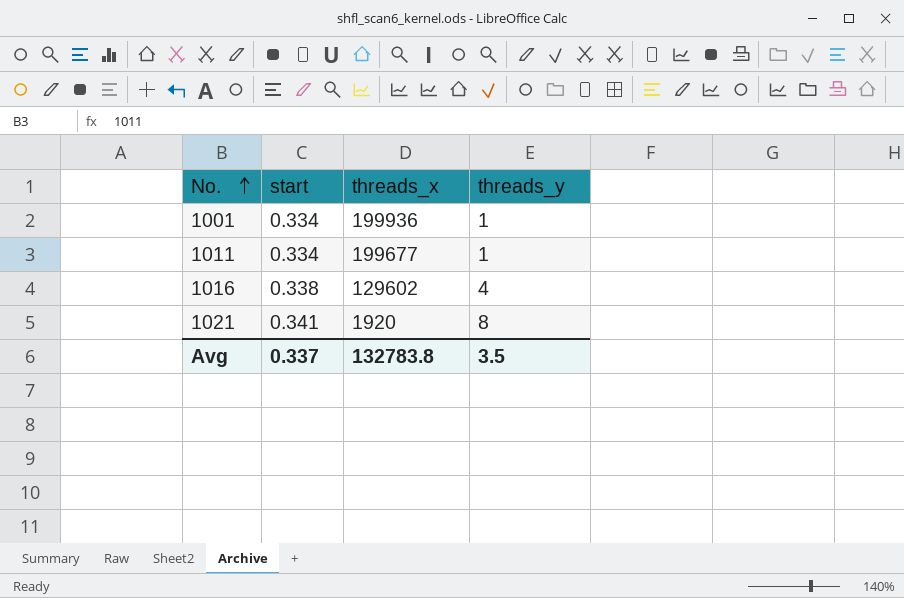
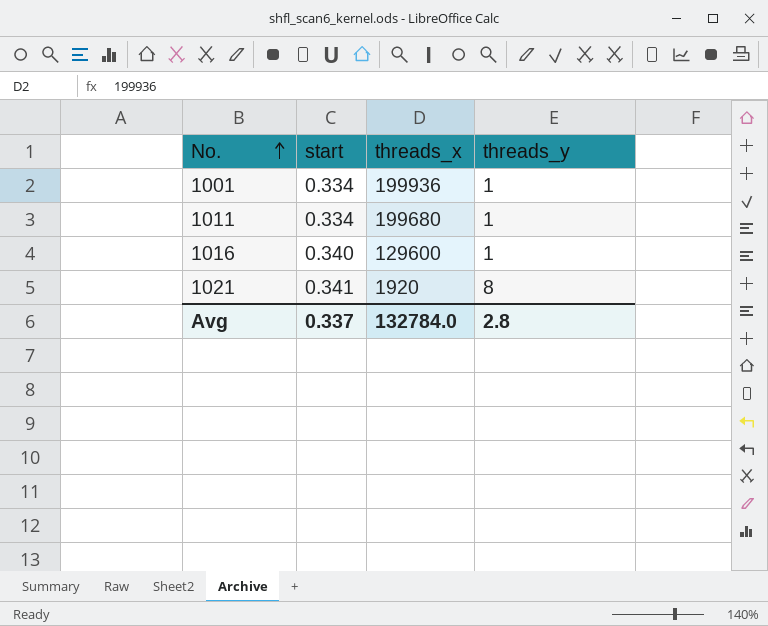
1011 | threads_x: 199677 -> 199680
1016 | start: 0.338 -> 0.340
1016 | threads_x: 129602 -> 129600
1016 | threads_y: 4 -> 1
Avg | threads_x: 132783.8 -> 132784.0
Avg | threads_y: 3.5 -> 2.8

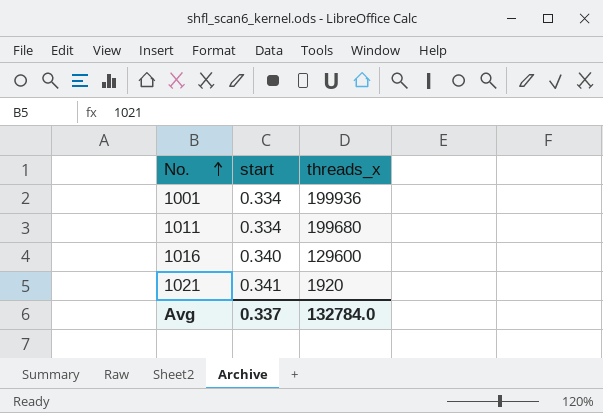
column threads_y | position: 4 -> none

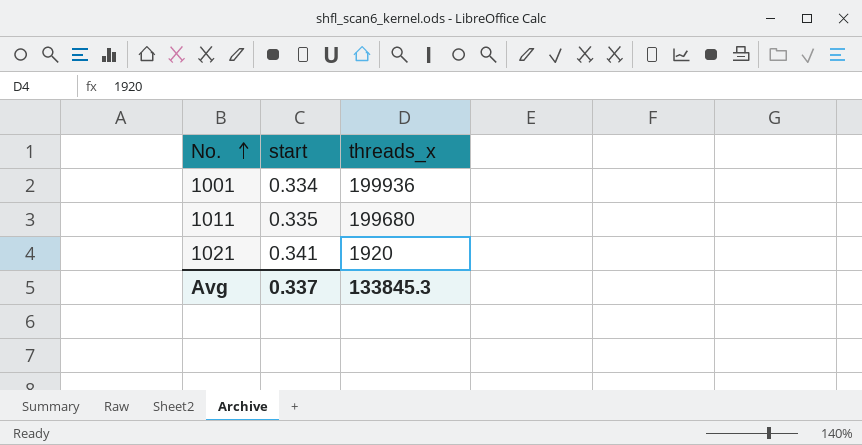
row 1016: 0.340 | 129600 -> none
1011 | start: 0.334 -> 0.335
Avg | threads_x: 132784.0 -> 133845.3

